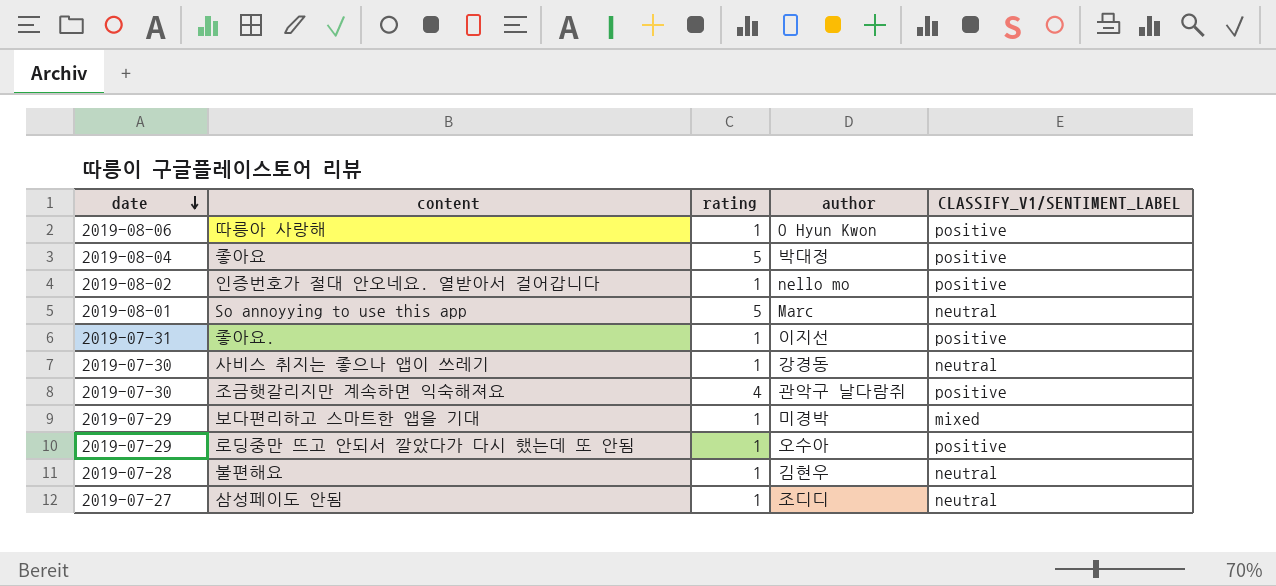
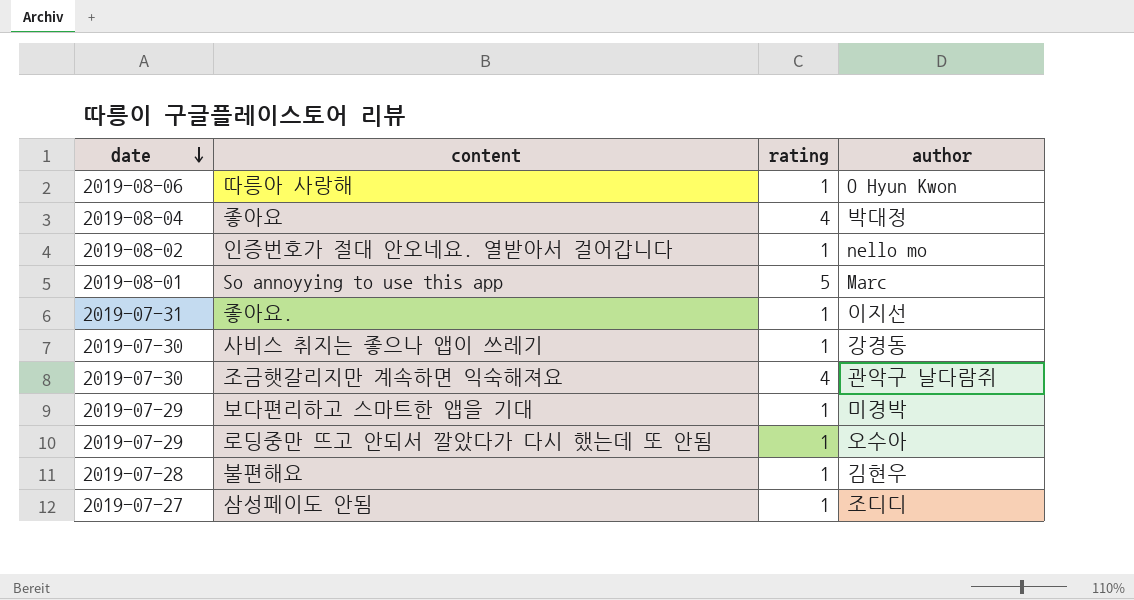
column CLASSIFY_V1/SENTIMENT_LABEL | position: 5 -> none
좋아요 | rating: 5 -> 4

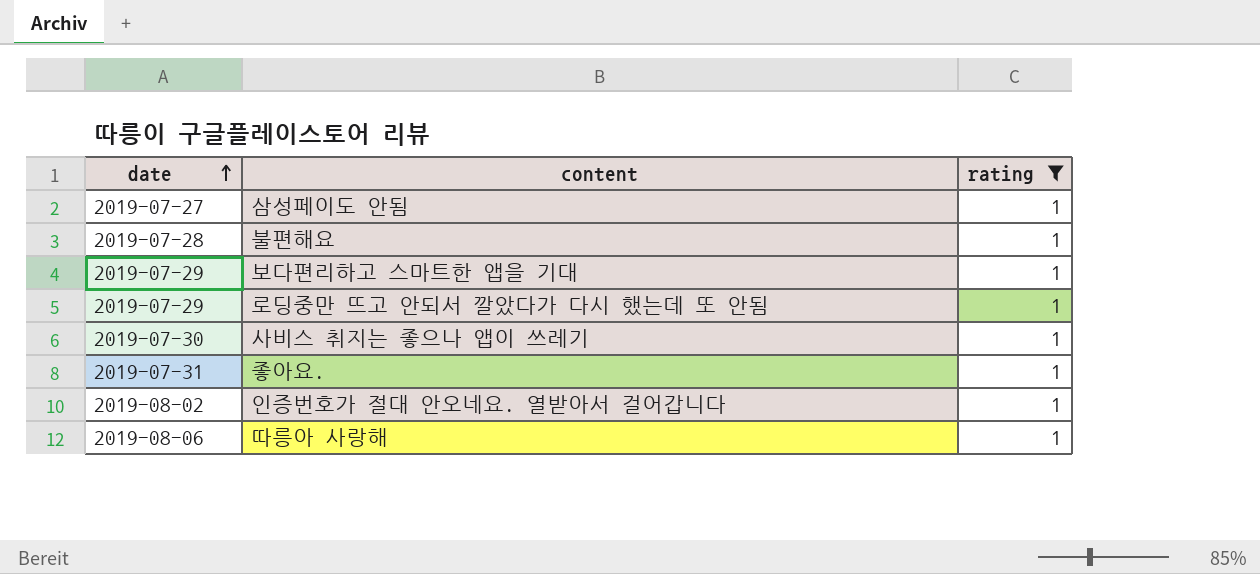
filter: none -> rating = 1
row order: date descending -> date ascending
column author | position: 4 -> none

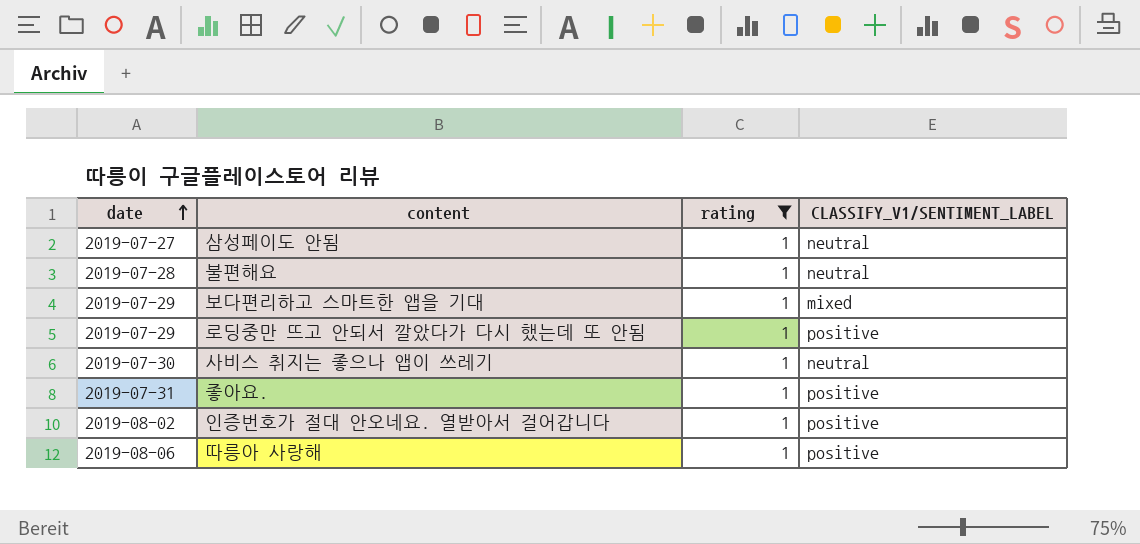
column CLASSIFY_V1/SENTIMENT_LABEL | position: none -> 4

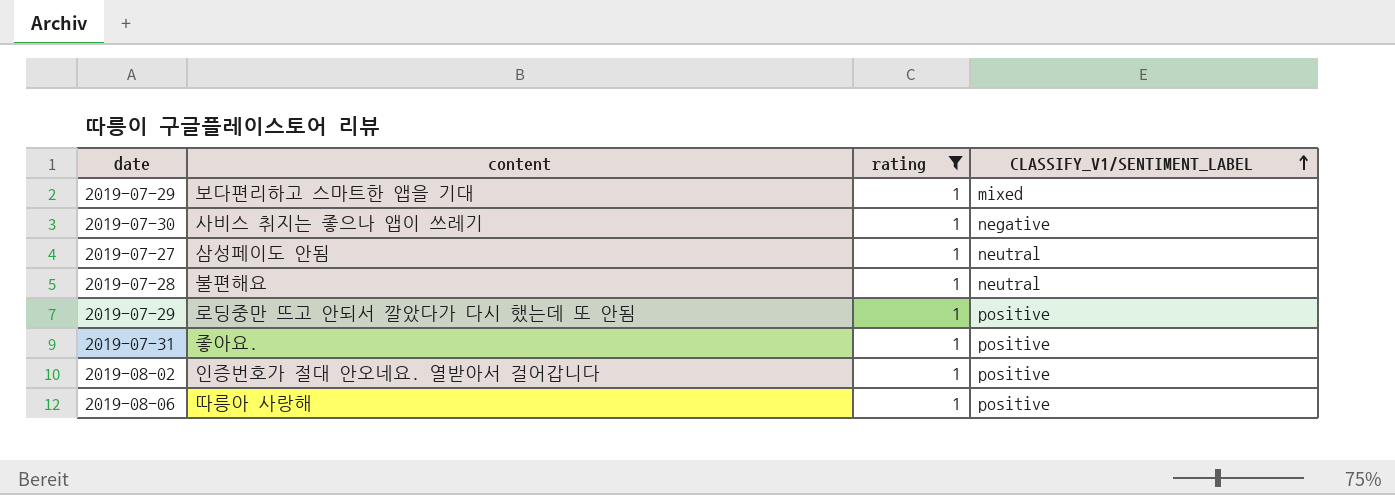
row order: date ascending -> CLASSIFY_V1/SENTIMENT_LABEL ascending
사비스 취지는 좋으나 앱이 쓰레기 | CLASSIFY_V1/SENTIMENT_LABEL: neutral -> negative

